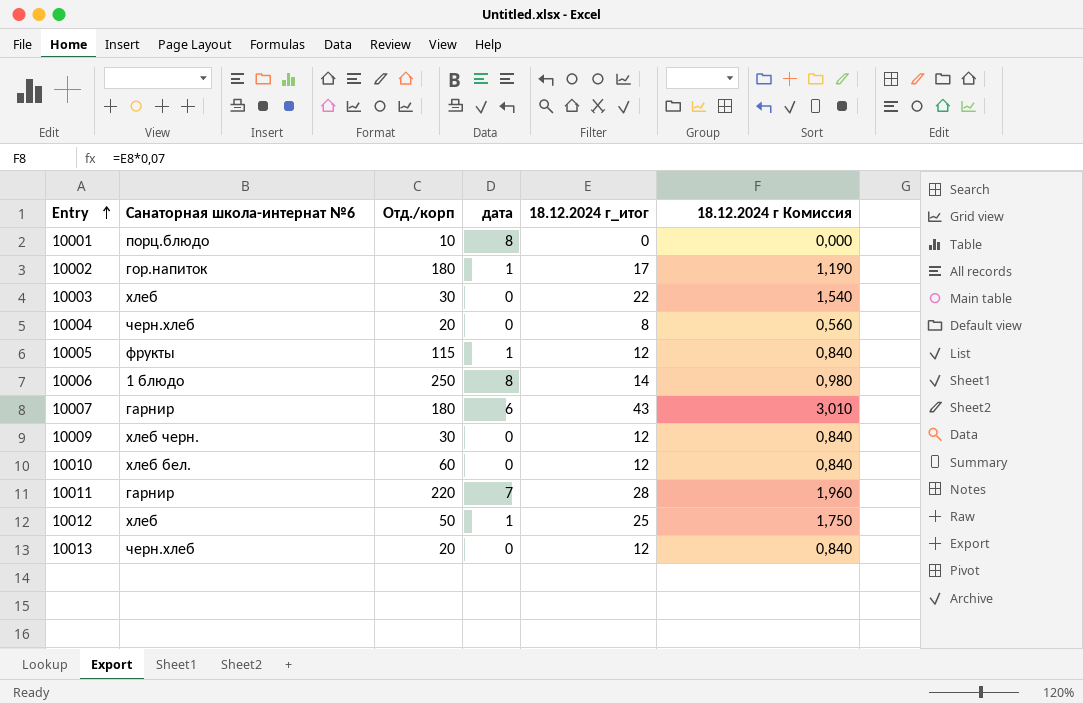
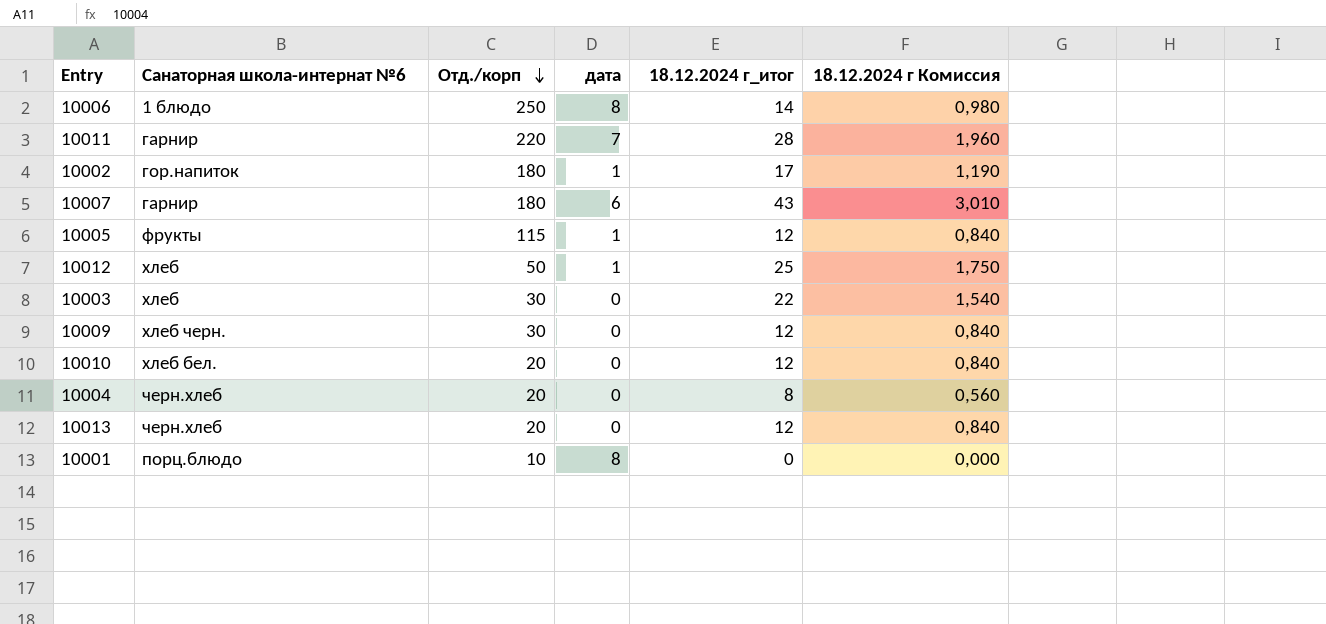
row order: Entry ascending -> Отд./корп descending
10010 | Отд./корп: 60 -> 20

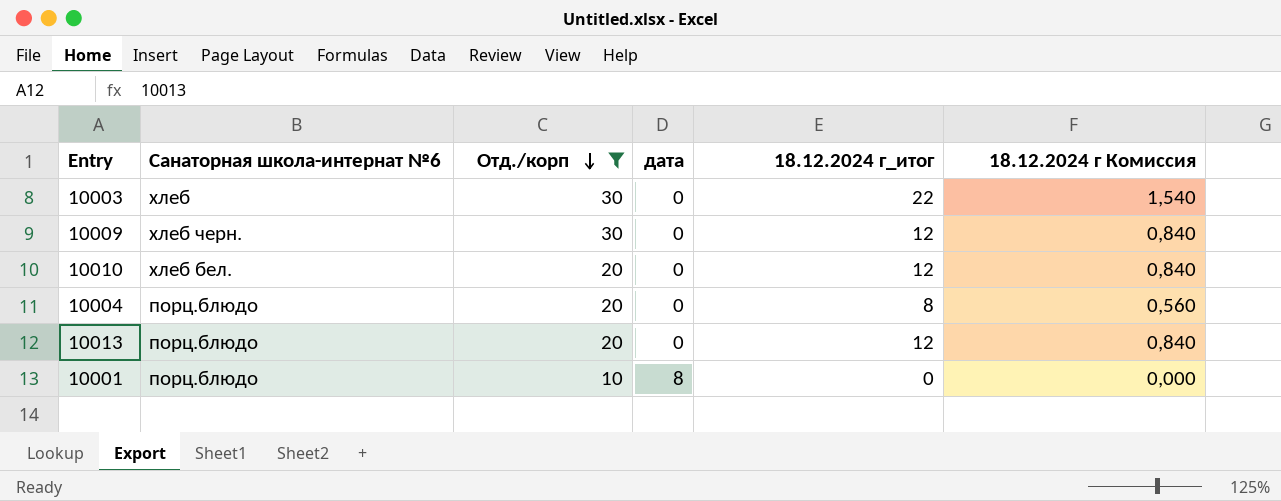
filter: none -> Отд./корп <= 30
10004 | Санаторная школа-интернат №6: черн.хлеб -> порц.блюдо
10013 | Санаторная школа-интернат №6: черн.хлеб -> порц.блюдо

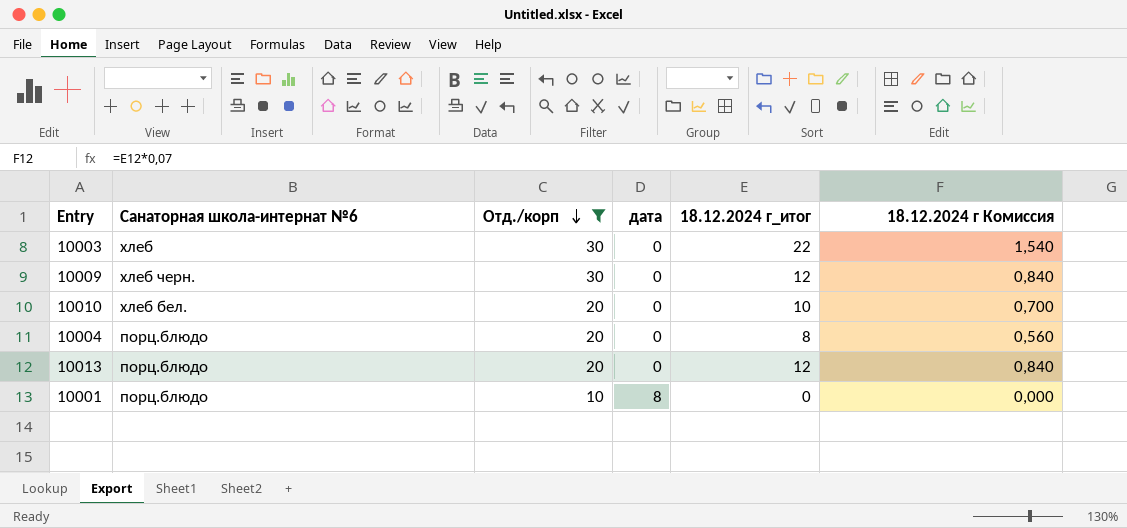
10010 | 18.12.2024 г_итог: 12 -> 10
10010 | 18.12.2024 г Комиссия: 0,840 -> 0,700

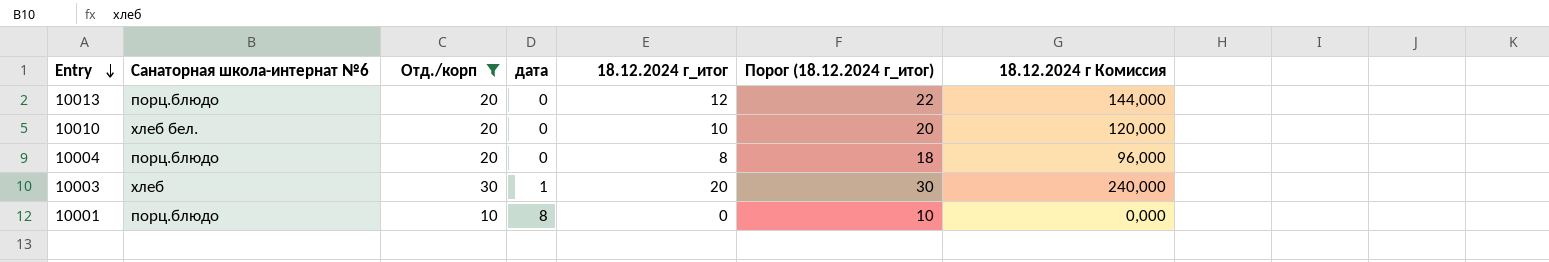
row order: Отд./корп descending -> Entry descending
column Порог (18.12.2024 г_итог) | formula: none -> [18.12.2024 г_итог] + 10
column 18.12.2024 г Комиссия | formula: [18.12.2024 г_итог] * 0,07 -> [18.12.2024 г_итог] * 12
row 10009: хлеб черн. | 30 | 0 | 12 | 0,840 -> none
10003 | дата: 0 -> 1
10003 | 18.12.2024 г_итог: 22 -> 20

